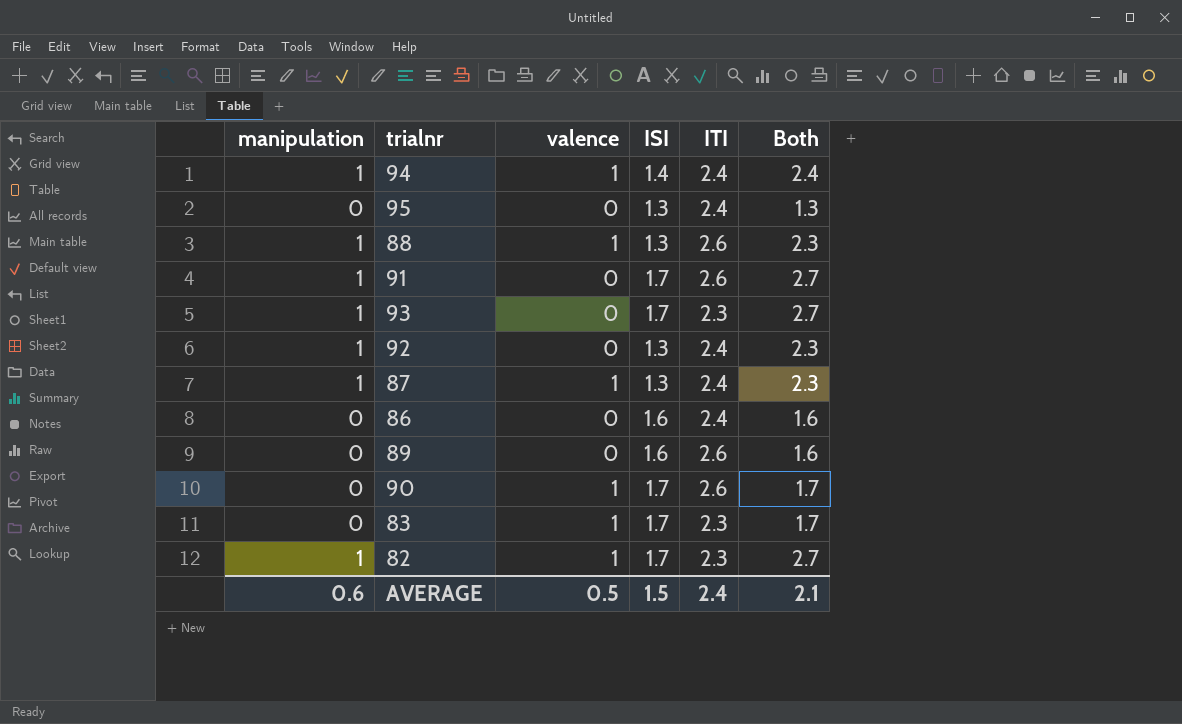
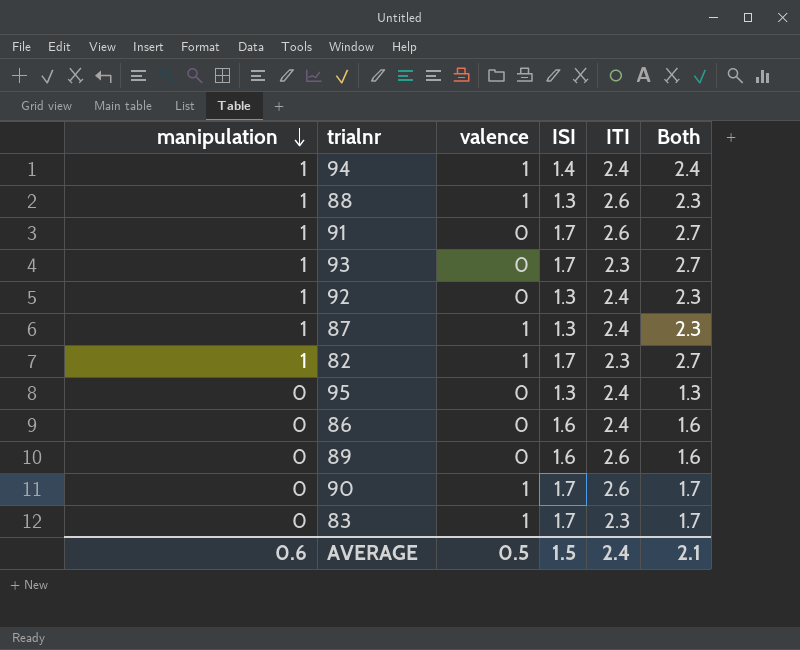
row order: none -> manipulation descending

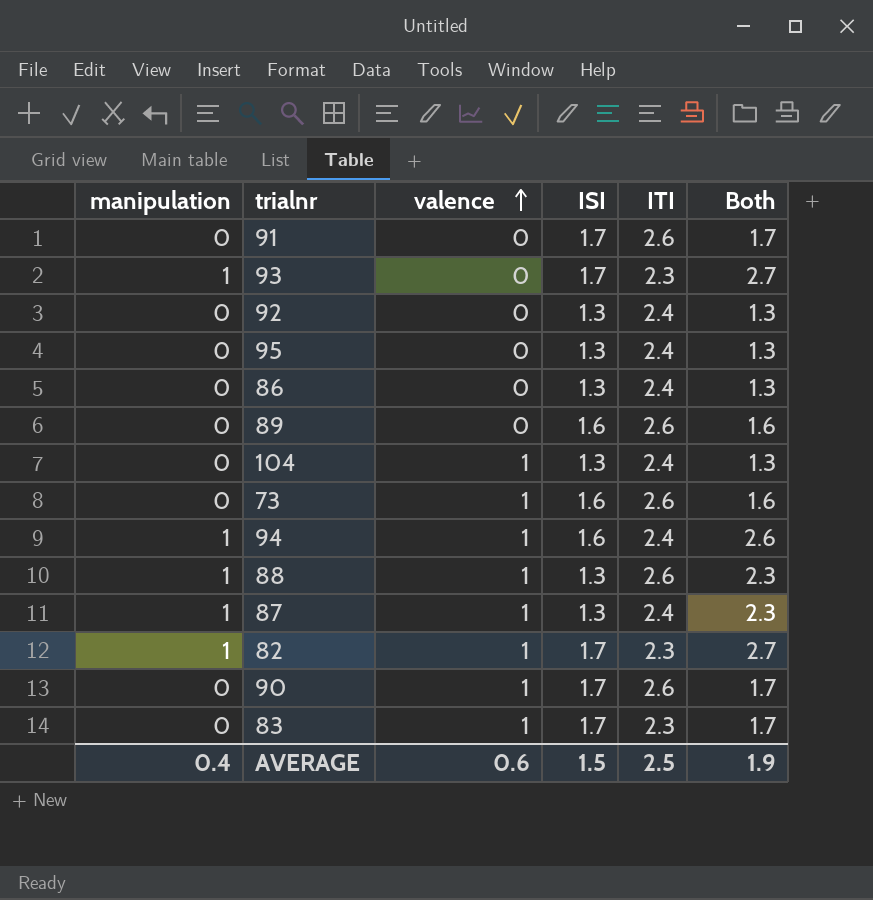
row order: manipulation descending -> valence ascending
91 | manipulation: 1 -> 0
91 | Both: 2.7 -> 1.7
92 | manipulation: 1 -> 0
92 | Both: 2.3 -> 1.3
86 | ISI: 1.6 -> 1.3
86 | Both: 1.6 -> 1.3
row 104: none -> 0 | 1 | 1.3 | 2.4 | 1.3
row 73: none -> 0 | 1 | 1.6 | 2.6 | 1.6
94 | ISI: 1.4 -> 1.6
94 | Both: 2.4 -> 2.6
AVERAGE | manipulation: 0.6 -> 0.4
AVERAGE | valence: 0.5 -> 0.6
AVERAGE | ITI: 2.4 -> 2.5
AVERAGE | Both: 2.1 -> 1.9

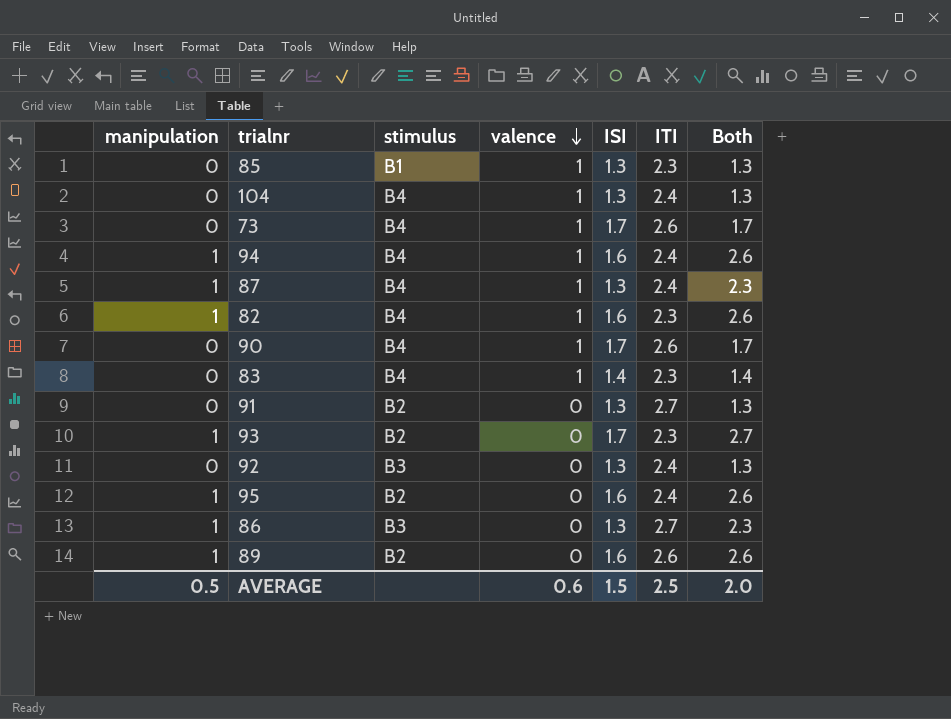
row order: valence ascending -> valence descending
column stimulus | position: none -> 3
row 88: 1 | 1 | 1.3 | 2.6 | 2.3 -> none
row 85: none -> 0 | B1 | 1 | 1.3 | 2.3 | 1.3
73 | ISI: 1.6 -> 1.7
73 | Both: 1.6 -> 1.7
82 | ISI: 1.7 -> 1.6
82 | Both: 2.7 -> 2.6
83 | ISI: 1.7 -> 1.4
83 | Both: 1.7 -> 1.4
91 | ISI: 1.7 -> 1.3
91 | ITI: 2.6 -> 2.7
91 | Both: 1.7 -> 1.3
95 | manipulation: 0 -> 1
95 | ISI: 1.3 -> 1.6
95 | Both: 1.3 -> 2.6
86 | manipulation: 0 -> 1
86 | ITI: 2.4 -> 2.7
86 | Both: 1.3 -> 2.3
89 | manipulation: 0 -> 1
89 | Both: 1.6 -> 2.6
AVERAGE | manipulation: 0.4 -> 0.5
AVERAGE | Both: 1.9 -> 2.0

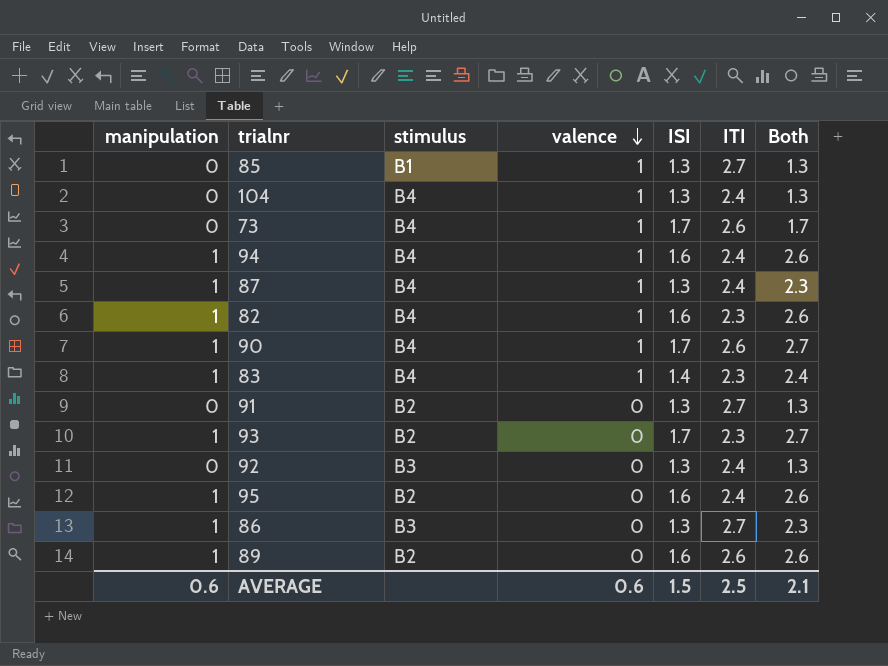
85 | ITI: 2.3 -> 2.7
90 | manipulation: 0 -> 1
90 | Both: 1.7 -> 2.7
83 | manipulation: 0 -> 1
83 | Both: 1.4 -> 2.4
AVERAGE | manipulation: 0.5 -> 0.6
AVERAGE | Both: 2.0 -> 2.1

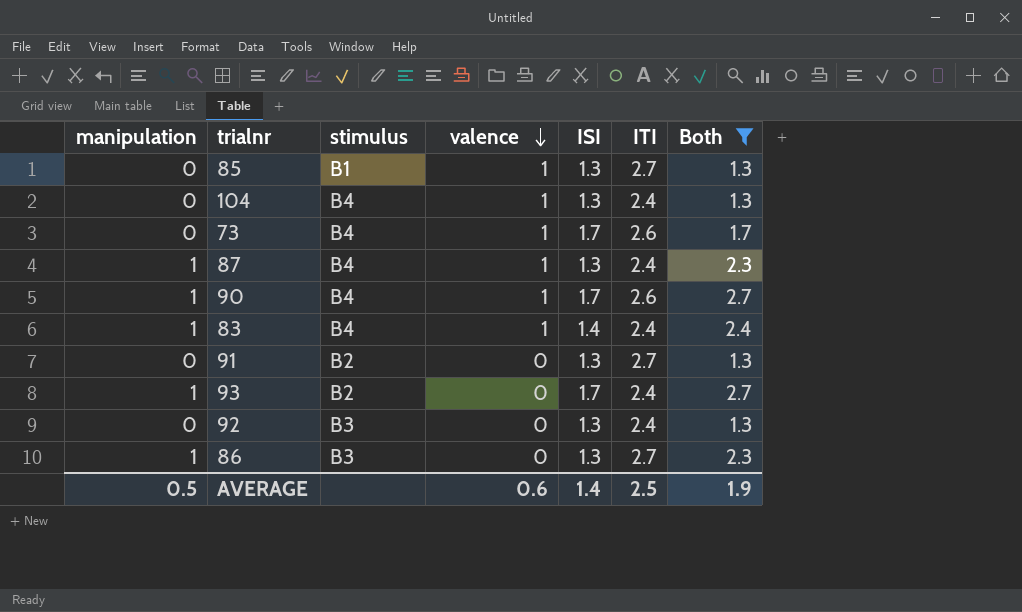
filter: none -> Both != 2.6
83 | ITI: 2.3 -> 2.4
93 | ITI: 2.3 -> 2.4
AVERAGE | manipulation: 0.6 -> 0.5
AVERAGE | ISI: 1.5 -> 1.4
AVERAGE | Both: 2.1 -> 1.9

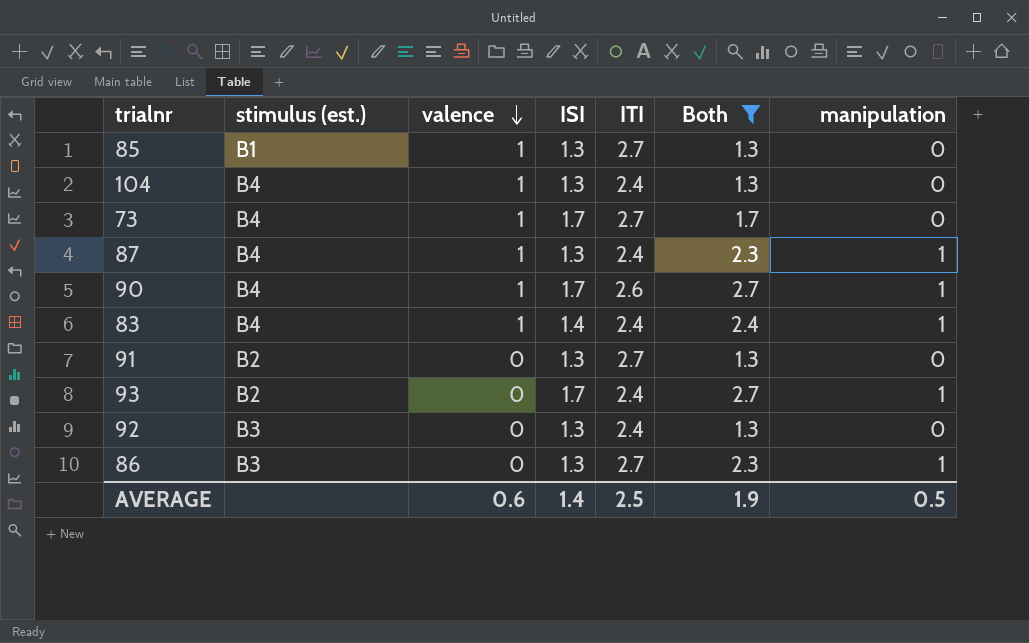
column name: stimulus -> stimulus (est.)
column manipulation | position: 1 -> 7
73 | ITI: 2.6 -> 2.7

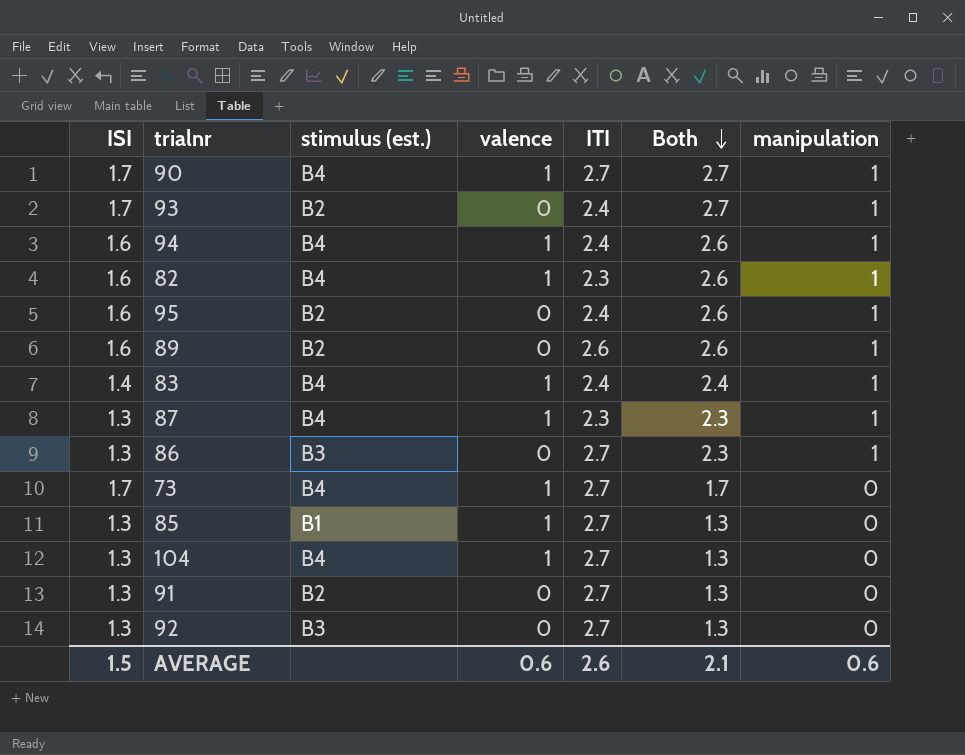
filter: Both != 2.6 -> none
row order: valence descending -> Both descending
column ISI | position: 4 -> 1
90 | ITI: 2.6 -> 2.7
87 | ITI: 2.4 -> 2.3
104 | ITI: 2.4 -> 2.7
92 | ITI: 2.4 -> 2.7
AVERAGE | ISI: 1.4 -> 1.5
AVERAGE | ITI: 2.5 -> 2.6
AVERAGE | Both: 1.9 -> 2.1
AVERAGE | manipulation: 0.5 -> 0.6

